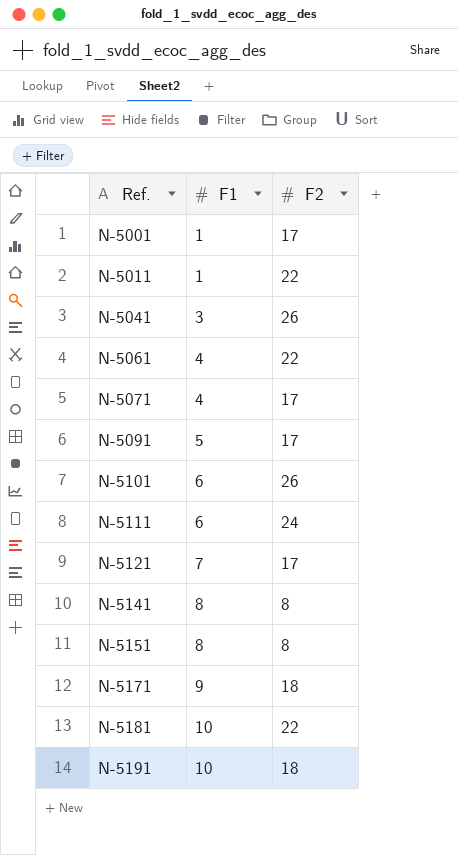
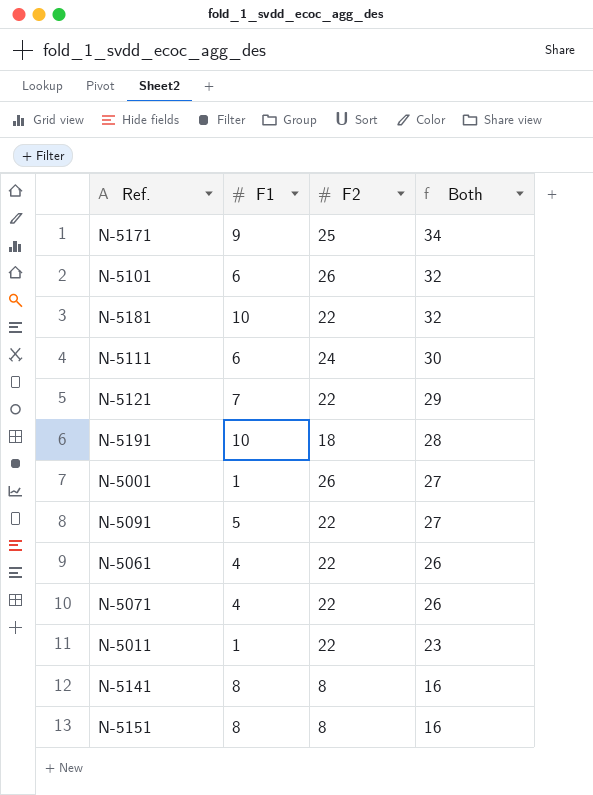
row order: Ref. ascending -> Both descending
column Both | formula: none -> [F1] + [F2]
row N-5041: 3 | 26 -> none
N-5171 | F2: 18 -> 25
N-5121 | F2: 17 -> 22
N-5001 | F2: 17 -> 26
N-5091 | F2: 17 -> 22
N-5071 | F2: 17 -> 22

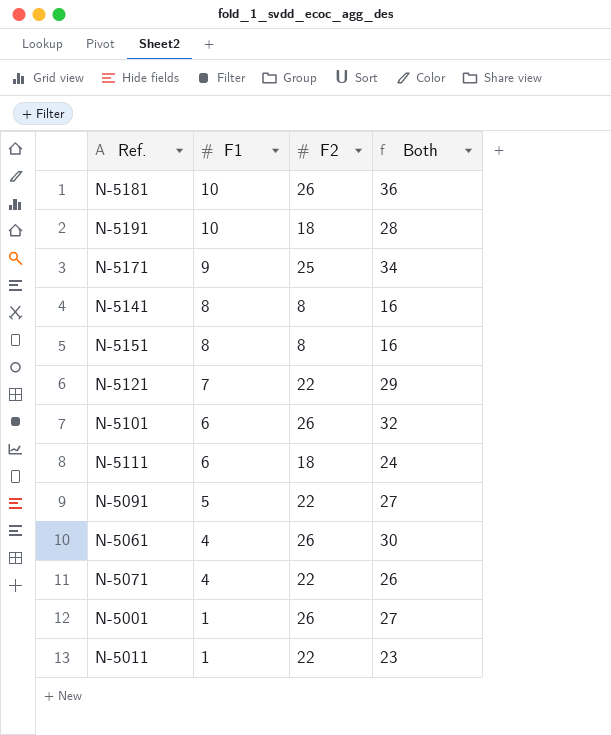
row order: Both descending -> F1 descending
N-5181 | F2: 22 -> 26
N-5181 | Both: 32 -> 36
N-5111 | F2: 24 -> 18
N-5111 | Both: 30 -> 24
N-5061 | F2: 22 -> 26
N-5061 | Both: 26 -> 30

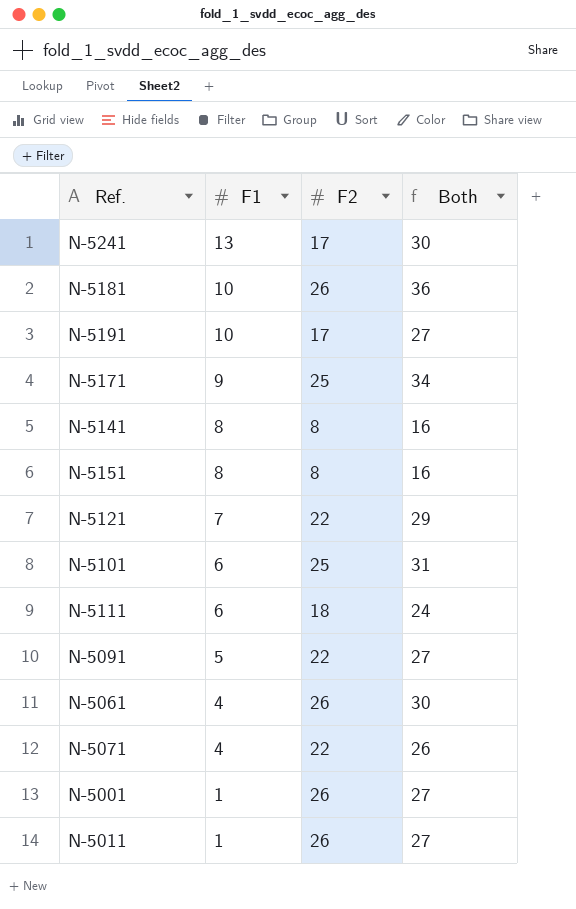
row N-5241: none -> 13 | 17 | 30
N-5191 | F2: 18 -> 17
N-5191 | Both: 28 -> 27
N-5101 | F2: 26 -> 25
N-5101 | Both: 32 -> 31
N-5011 | F2: 22 -> 26
N-5011 | Both: 23 -> 27

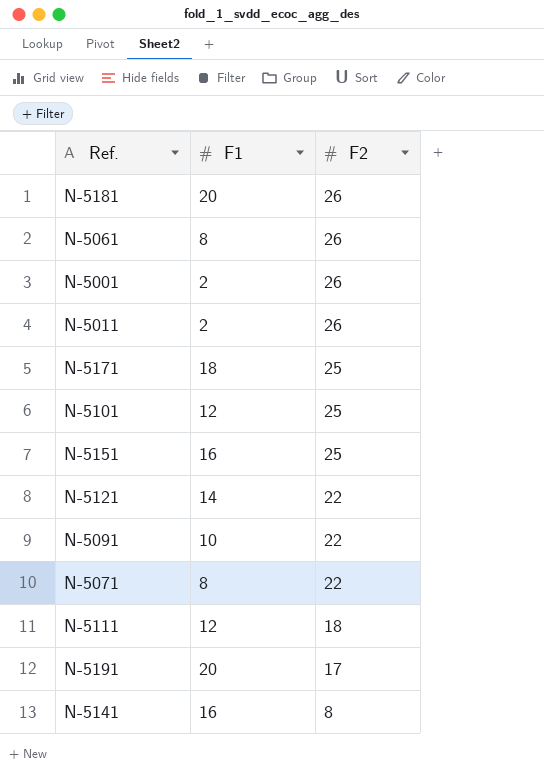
row order: F1 descending -> F2 descending
column Both | formula: [F1] + [F2] -> none
row N-5241: 13 | 17 | 30 -> none
N-5181 | F1: 10 -> 20
N-5061 | F1: 4 -> 8
N-5001 | F1: 1 -> 2
N-5011 | F1: 1 -> 2
N-5171 | F1: 9 -> 18
N-5101 | F1: 6 -> 12
N-5151 | F1: 8 -> 16
N-5151 | F2: 8 -> 25
N-5121 | F1: 7 -> 14
N-5091 | F1: 5 -> 10
N-5071 | F1: 4 -> 8
N-5111 | F1: 6 -> 12
N-5191 | F1: 10 -> 20
N-5141 | F1: 8 -> 16

